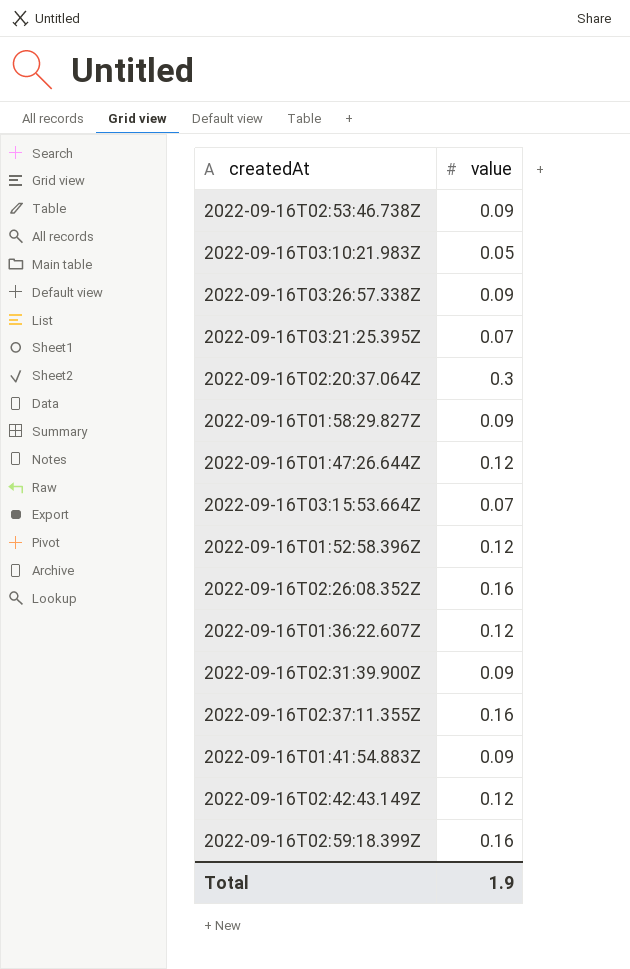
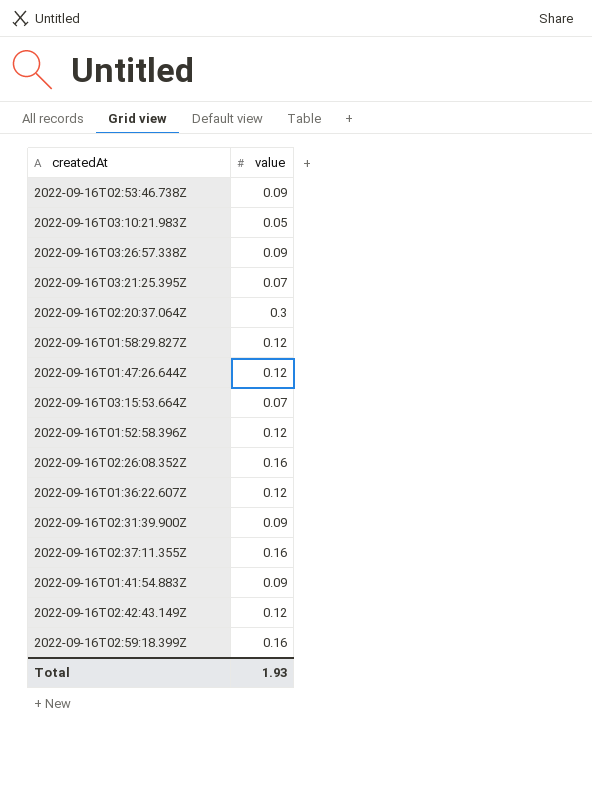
2022-09-16T01:58:29.827Z | value: 0.09 -> 0.12
Total | value: 1.9 -> 1.93

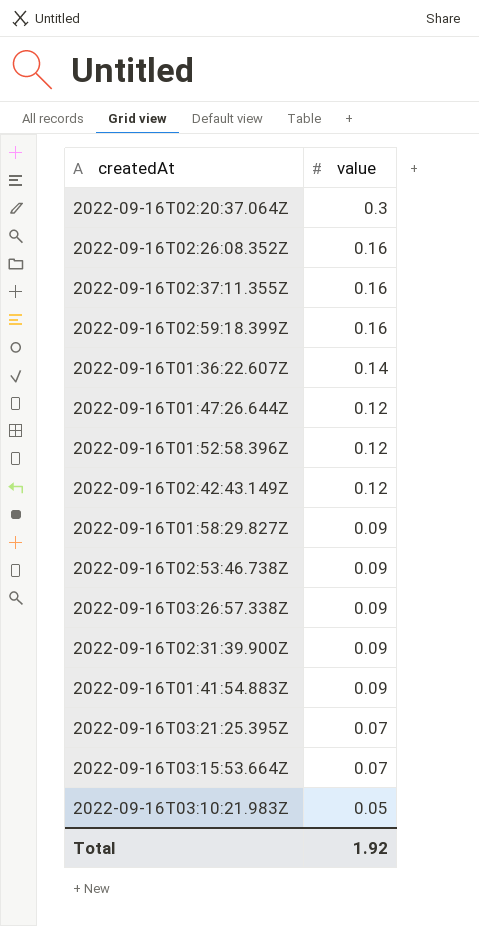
row order: none -> value descending
2022-09-16T01:36:22.607Z | value: 0.12 -> 0.14
2022-09-16T01:58:29.827Z | value: 0.12 -> 0.09
Total | value: 1.93 -> 1.92

